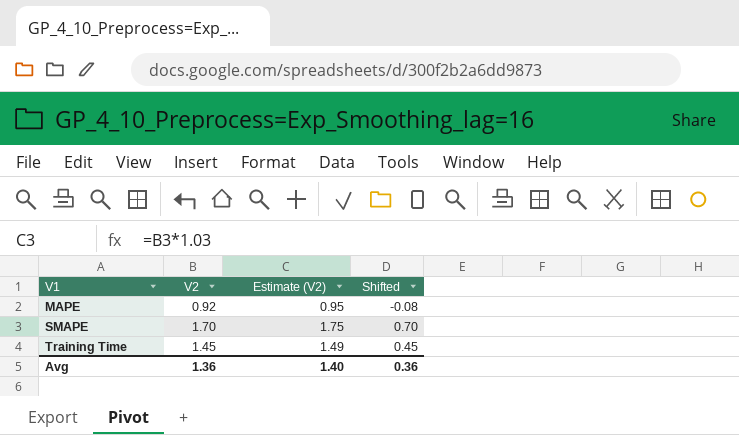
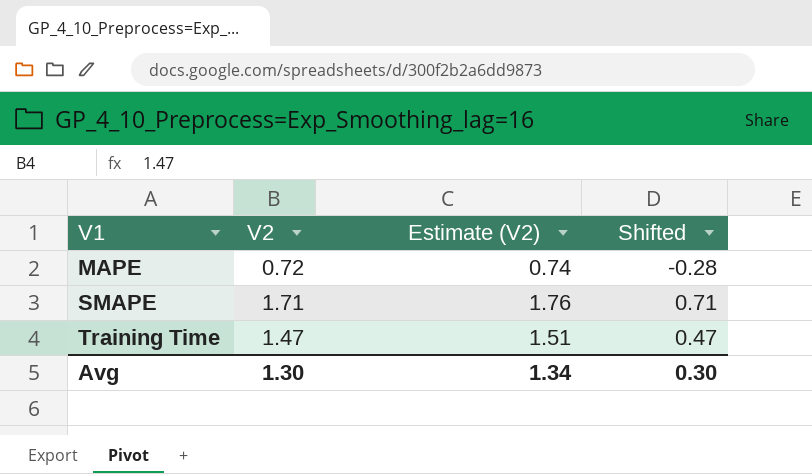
MAPE | V2: 0.92 -> 0.72
MAPE | Estimate (V2): 0.95 -> 0.74
MAPE | Shifted: -0.08 -> -0.28
SMAPE | V2: 1.70 -> 1.71
SMAPE | Estimate (V2): 1.75 -> 1.76
SMAPE | Shifted: 0.70 -> 0.71
Training Time | V2: 1.45 -> 1.47
Training Time | Estimate (V2): 1.49 -> 1.51
Training Time | Shifted: 0.45 -> 0.47
Avg | V2: 1.36 -> 1.30
Avg | Estimate (V2): 1.40 -> 1.34
Avg | Shifted: 0.36 -> 0.30

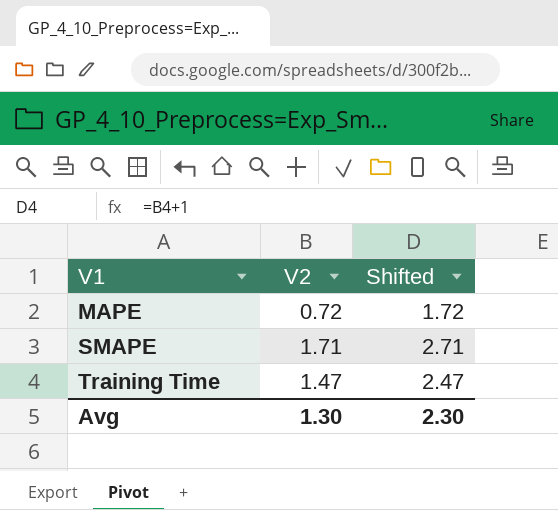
column Estimate (V2) | formula: [V2] * 1.03 -> none
column Shifted | formula: [V2] - 1 -> [V2] + 1
Avg | Shifted: 0.30 -> 2.30

